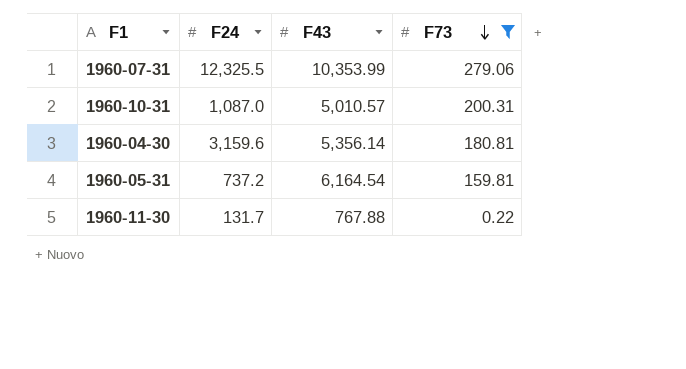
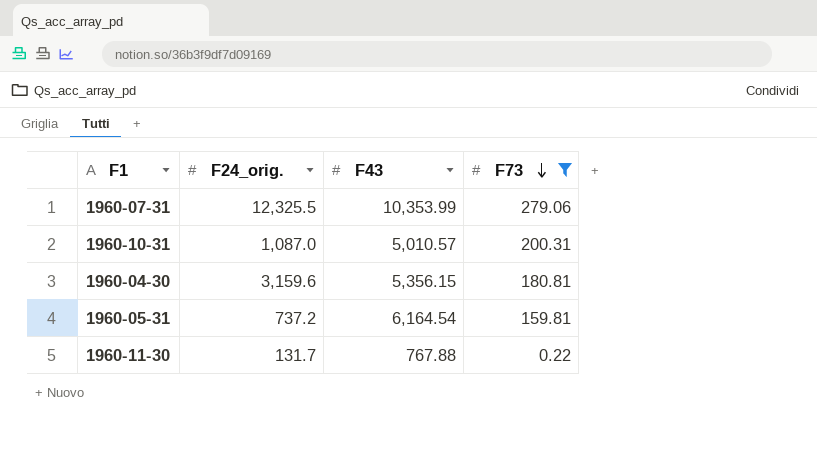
column name: F24 -> F24_orig.
1960-04-30 | F43: 5,356.14 -> 5,356.15

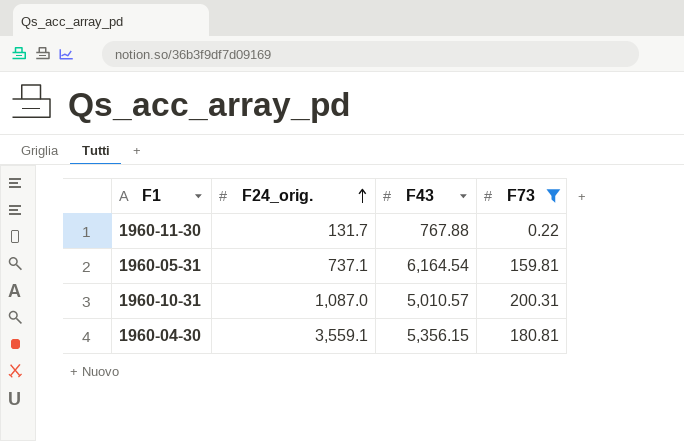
row order: F73 descending -> F24_orig. ascending
row 1960-07-31: 12,325.5 | 10,353.99 | 279.06 -> none
1960-05-31 | F24_orig.: 737.2 -> 737.1
1960-04-30 | F24_orig.: 3,159.6 -> 3,559.1

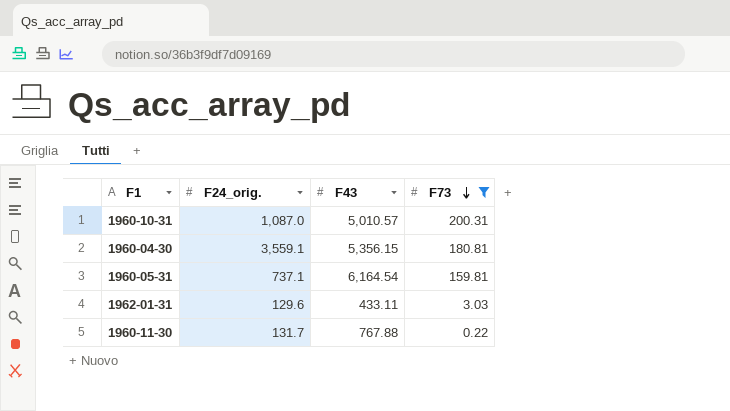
row order: F24_orig. ascending -> F73 descending
row 1962-01-31: none -> 129.6 | 433.11 | 3.03

